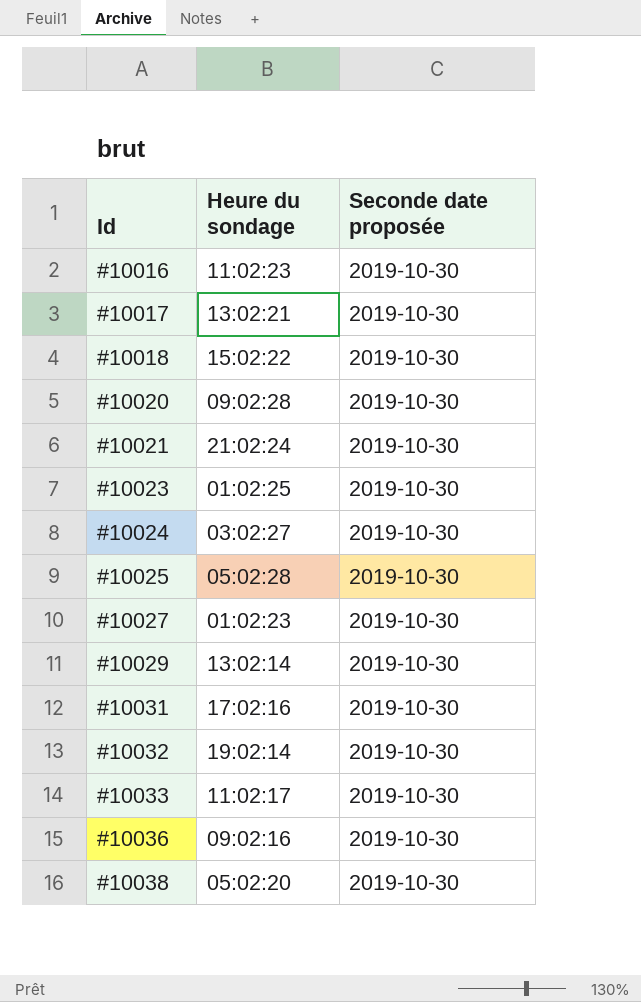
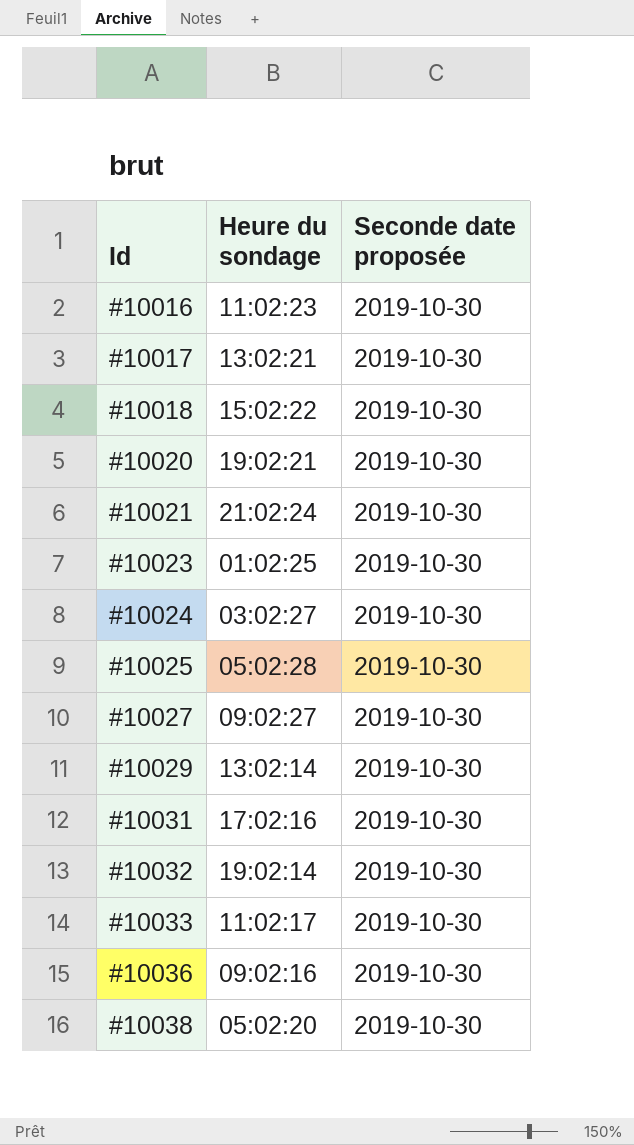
#10020 | Heure du sondage: 09:02:28 -> 19:02:21
#10027 | Heure du sondage: 01:02:23 -> 09:02:27

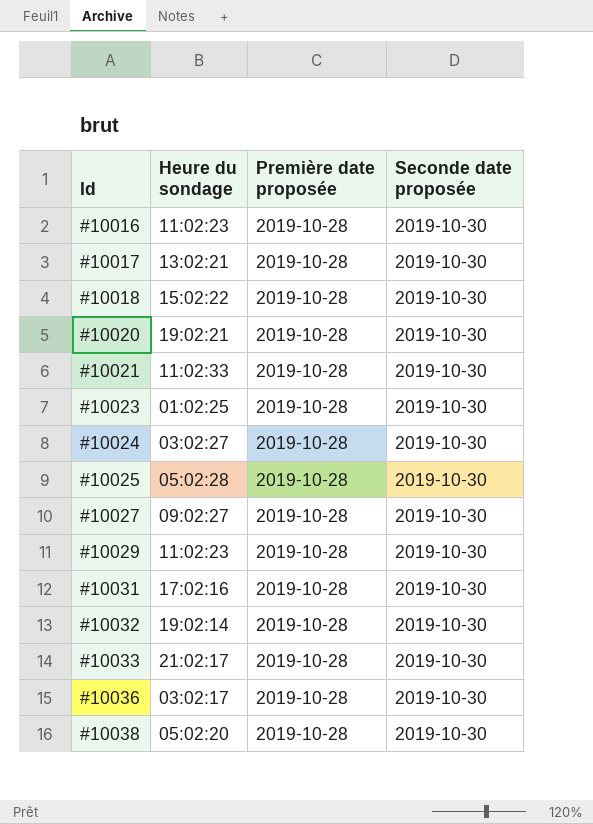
column Première date proposée | position: none -> 3
#10021 | Heure du sondage: 21:02:24 -> 11:02:33
#10029 | Heure du sondage: 13:02:14 -> 11:02:23
#10033 | Heure du sondage: 11:02:17 -> 21:02:17
#10036 | Heure du sondage: 09:02:16 -> 03:02:17

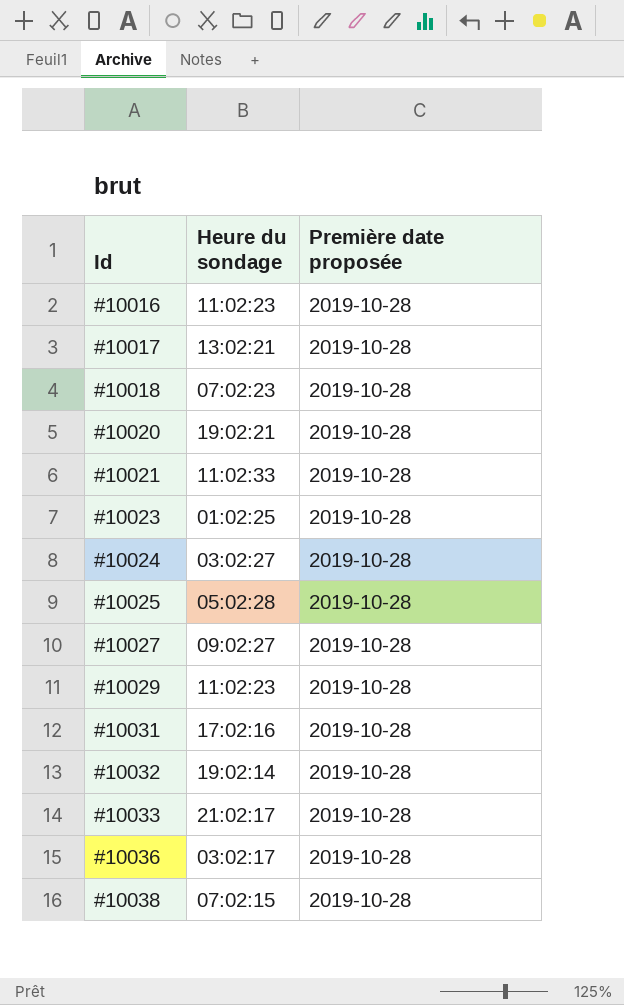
column Seconde date proposée | position: 4 -> none
#10018 | Heure du sondage: 15:02:22 -> 07:02:23
#10038 | Heure du sondage: 05:02:20 -> 07:02:15

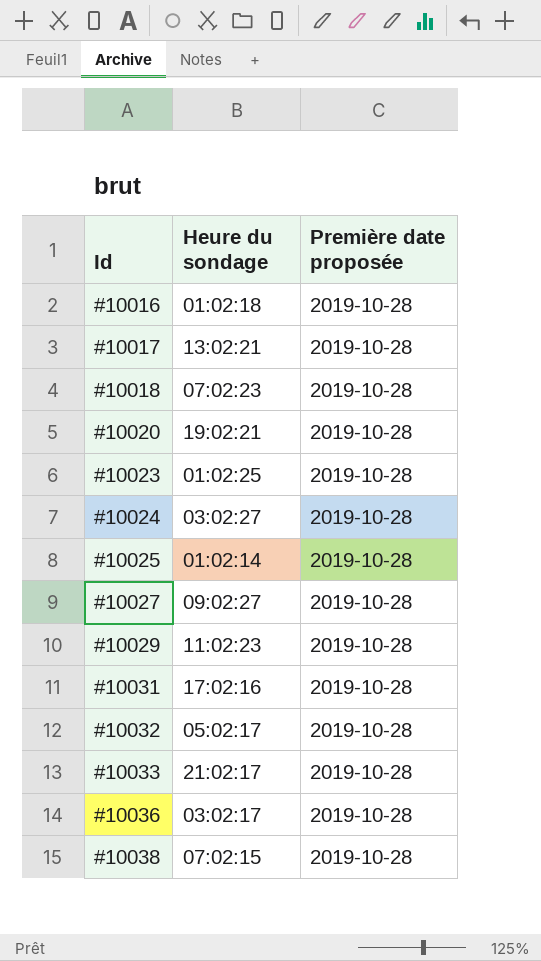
row #10021: 11:02:33 | 2019-10-28 -> none
#10016 | Heure du sondage: 11:02:23 -> 01:02:18
#10025 | Heure du sondage: 05:02:28 -> 01:02:14
#10032 | Heure du sondage: 19:02:14 -> 05:02:17

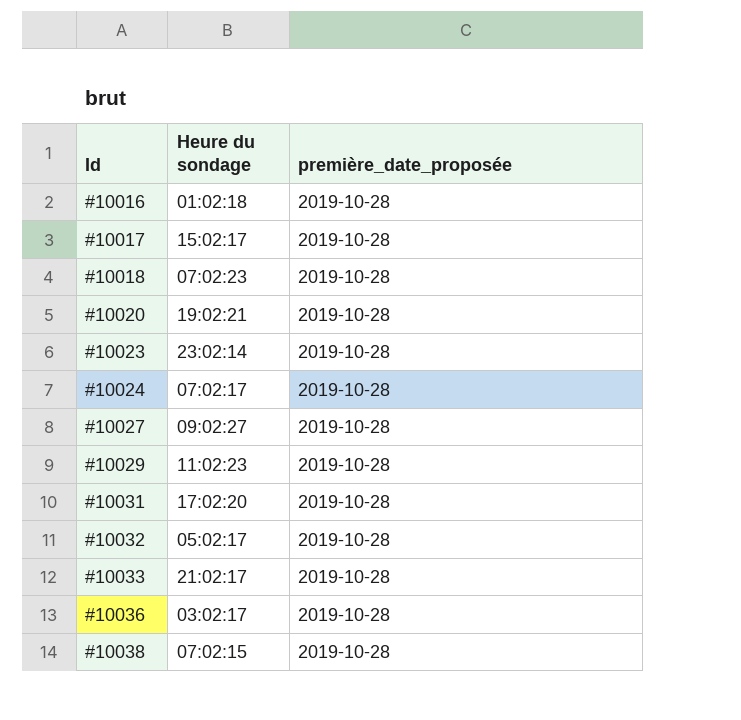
column name: Première date proposée -> première_date_proposée
row #10025: 01:02:14 | 2019-10-28 -> none
#10017 | Heure du sondage: 13:02:21 -> 15:02:17
#10023 | Heure du sondage: 01:02:25 -> 23:02:14
#10024 | Heure du sondage: 03:02:27 -> 07:02:17
#10031 | Heure du sondage: 17:02:16 -> 17:02:20

